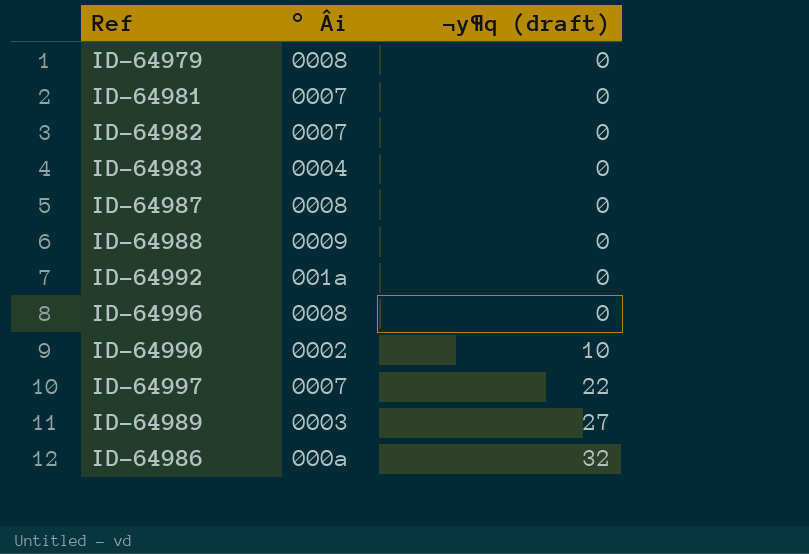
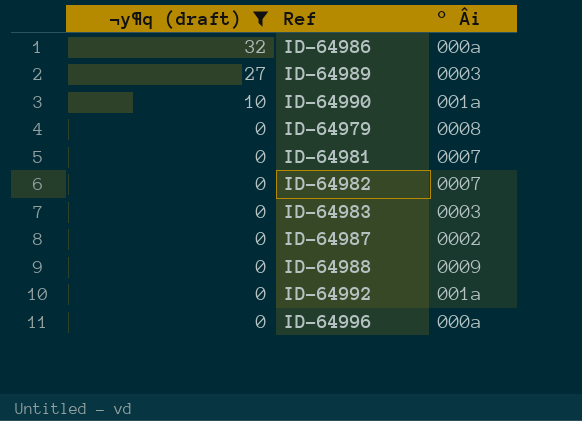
filter: none -> ¬y¶q (draft) != 22
row order: ¬y¶q (draft) ascending -> ¬y¶q (draft) descending
column ¬y¶q (draft) | position: 3 -> 1
ID-64990 | ° Âi: 0002 -> 001a
ID-64983 | ° Âi: 0004 -> 0003
ID-64987 | ° Âi: 0008 -> 0002
ID-64996 | ° Âi: 0008 -> 000a

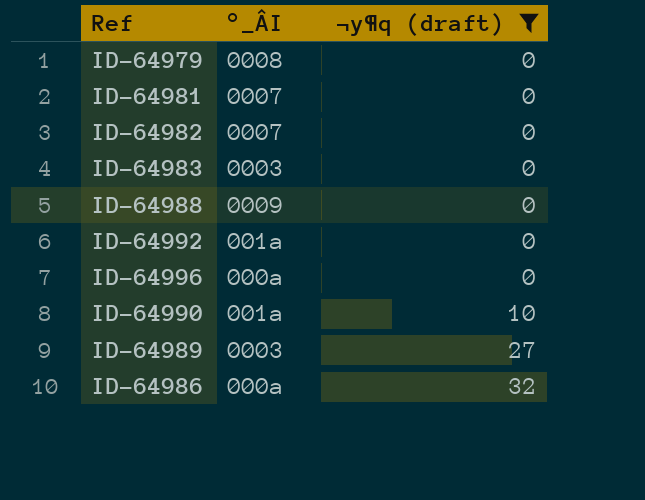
row order: ¬y¶q (draft) descending -> ¬y¶q (draft) ascending
column name: ° Âi -> °_ÂI
column ¬y¶q (draft) | position: 1 -> 3
row ID-64987: 0 | 0002 -> none

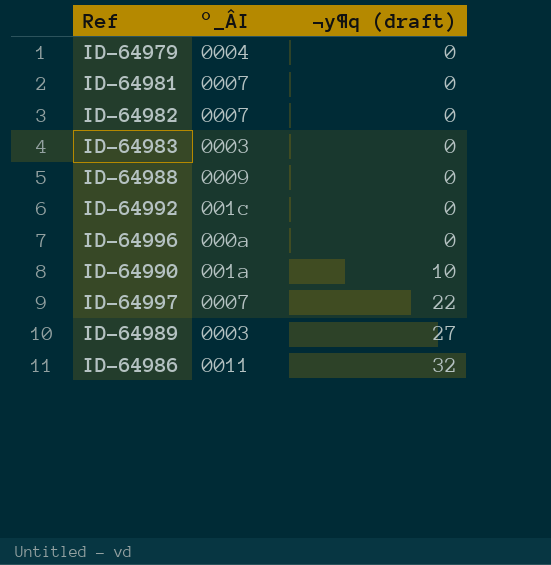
filter: ¬y¶q (draft) != 22 -> none
ID-64979 | °_ÂI: 0008 -> 0004
ID-64992 | °_ÂI: 001a -> 001c
ID-64986 | °_ÂI: 000a -> 0011

